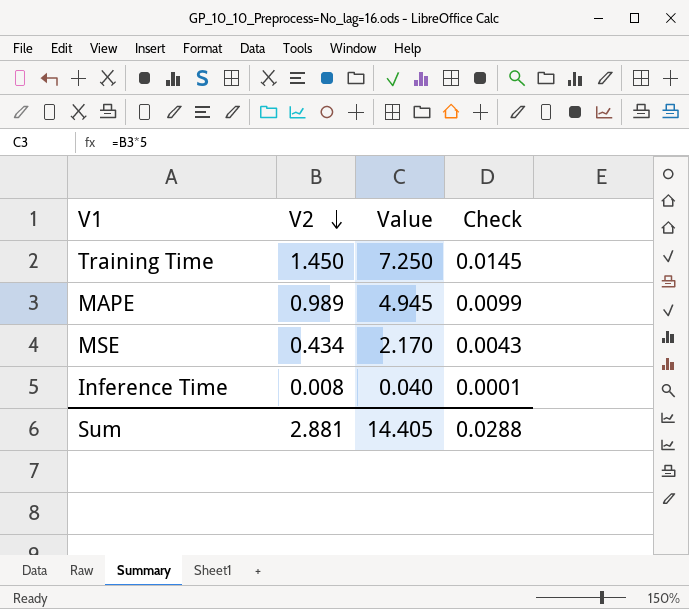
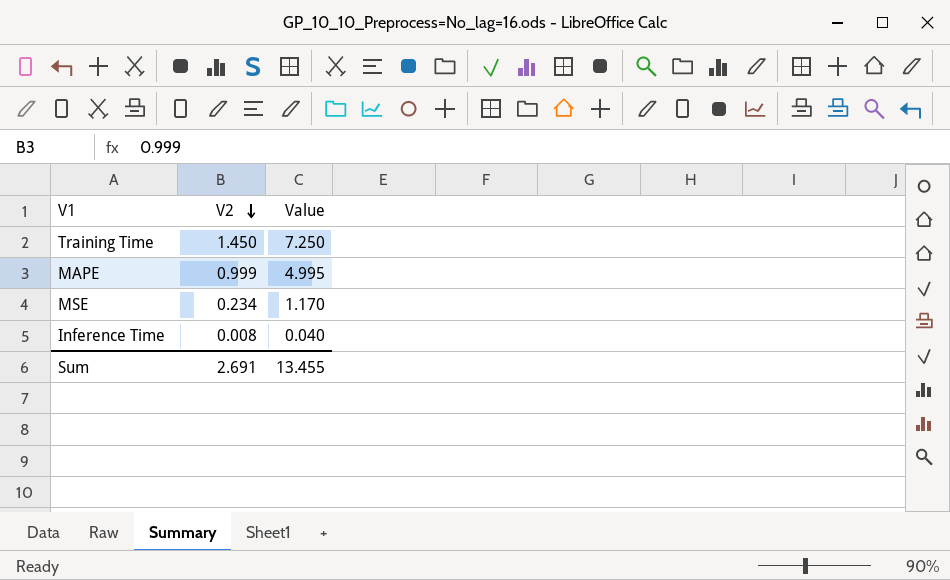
column Check | formula: [V2] * 0.01 -> none
MAPE | V2: 0.989 -> 0.999
MAPE | Value: 4.945 -> 4.995
MSE | V2: 0.434 -> 0.234
MSE | Value: 2.170 -> 1.170
Sum | V2: 2.881 -> 2.691
Sum | Value: 14.405 -> 13.455

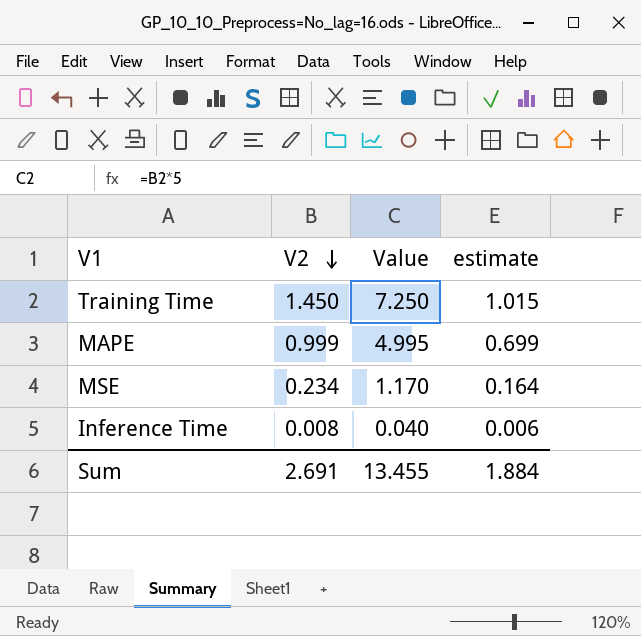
column estimate | formula: none -> [V2] * 0.7

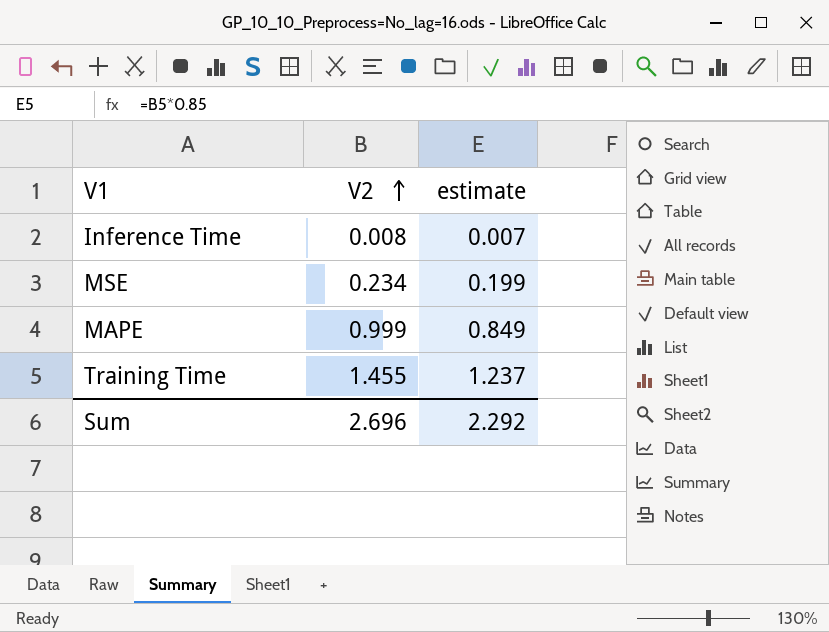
row order: V2 descending -> V2 ascending
column Value | formula: [V2] * 5 -> none
column estimate | formula: [V2] * 0.7 -> [V2] * 0.85
Training Time | V2: 1.450 -> 1.455
Sum | V2: 2.691 -> 2.696
Sum | estimate: 1.884 -> 2.292

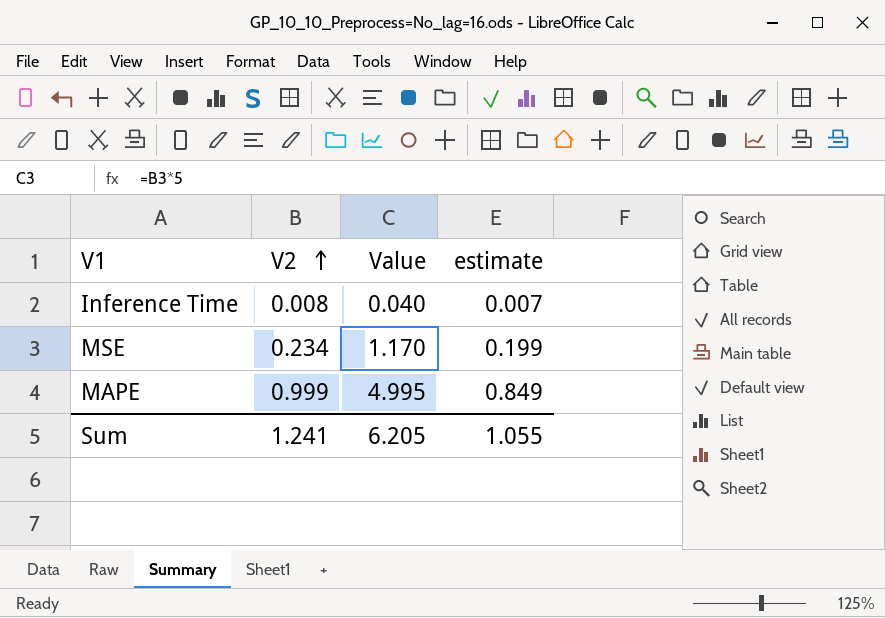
column Value | formula: none -> [V2] * 5
row Training Time: 1.455 | 1.237 -> none
Sum | V2: 2.696 -> 1.241
Sum | estimate: 2.292 -> 1.055

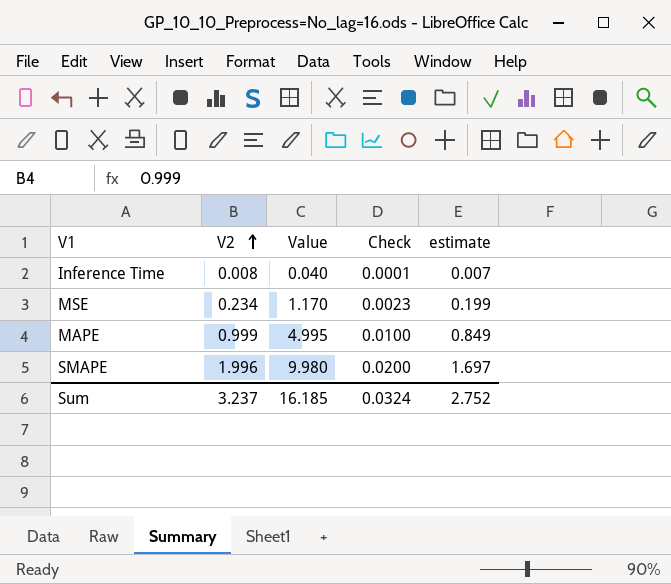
column Check | formula: none -> [V2] * 0.01
row SMAPE: none -> 1.996 | 9.980 | 0.0200 | 1.697
Sum | V2: 1.241 -> 3.237
Sum | Value: 6.205 -> 16.185
Sum | estimate: 1.055 -> 2.752

